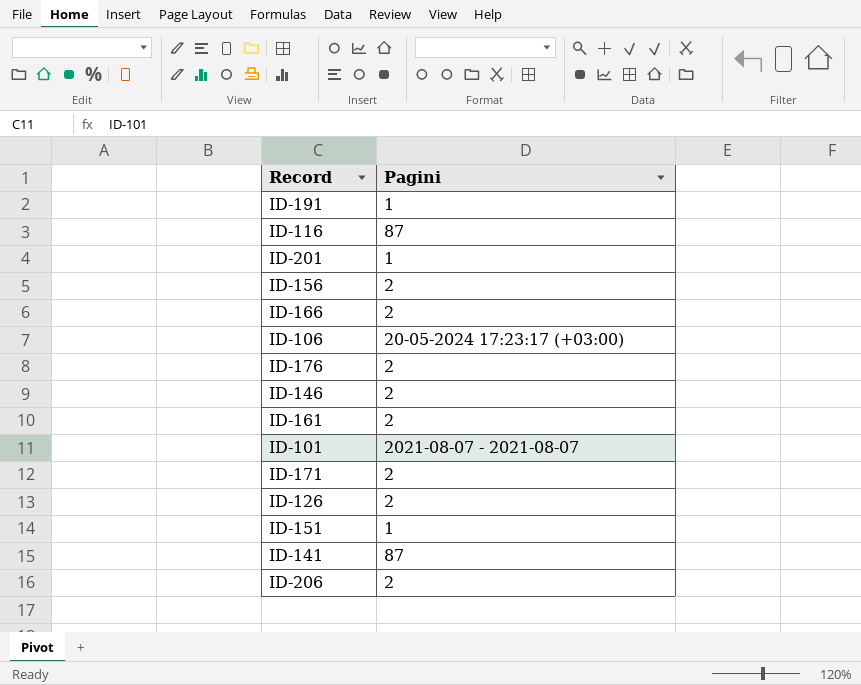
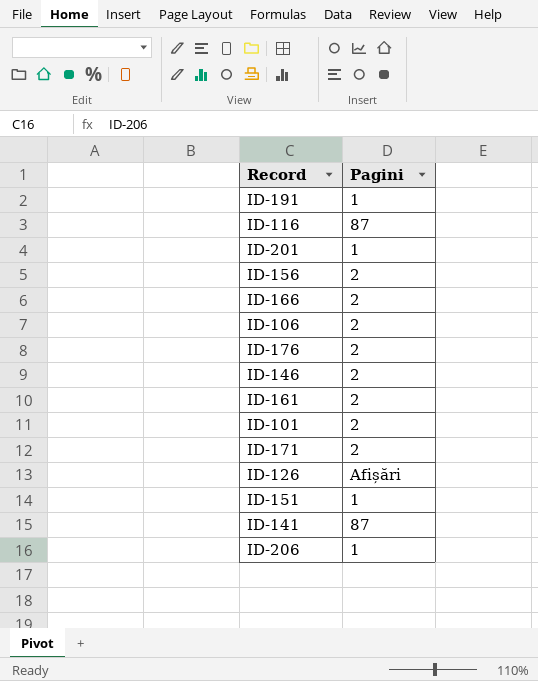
ID-106 | Pagini: 20-05-2024 17:23:17 (+03:00) -> 2
ID-101 | Pagini: 2021-08-07 - 2021-08-07 -> 2
ID-126 | Pagini: 2 -> Afișări
ID-206 | Pagini: 2 -> 1

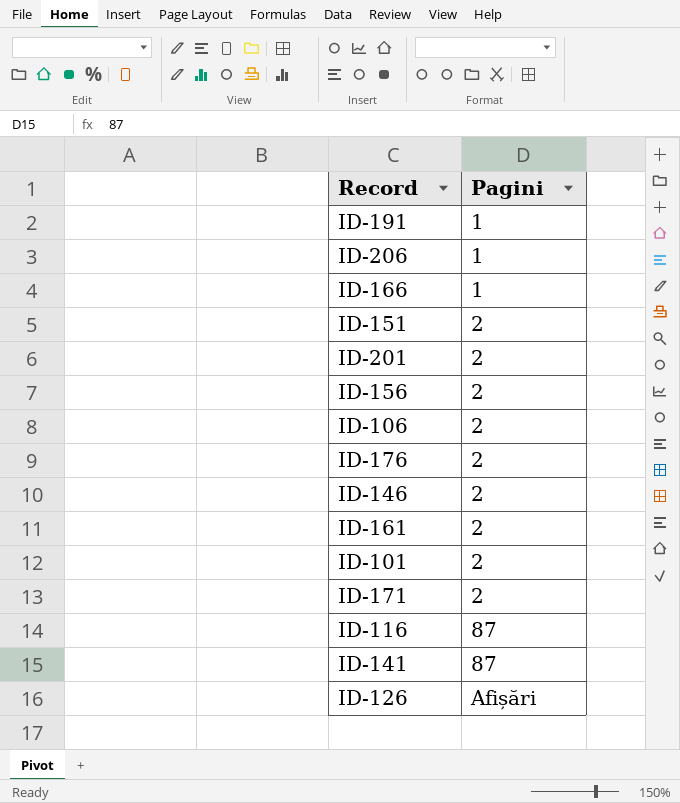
row order: none -> Pagini ascending
ID-166 | Pagini: 2 -> 1
ID-151 | Pagini: 1 -> 2
ID-201 | Pagini: 1 -> 2

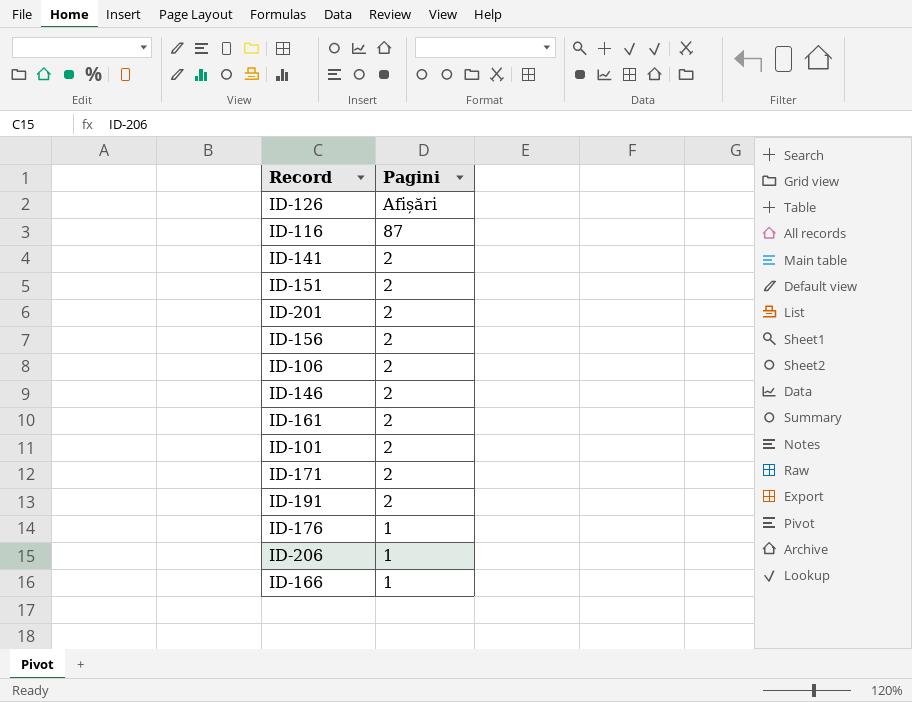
row order: Pagini ascending -> Pagini descending
ID-141 | Pagini: 87 -> 2
ID-191 | Pagini: 1 -> 2
ID-176 | Pagini: 2 -> 1

